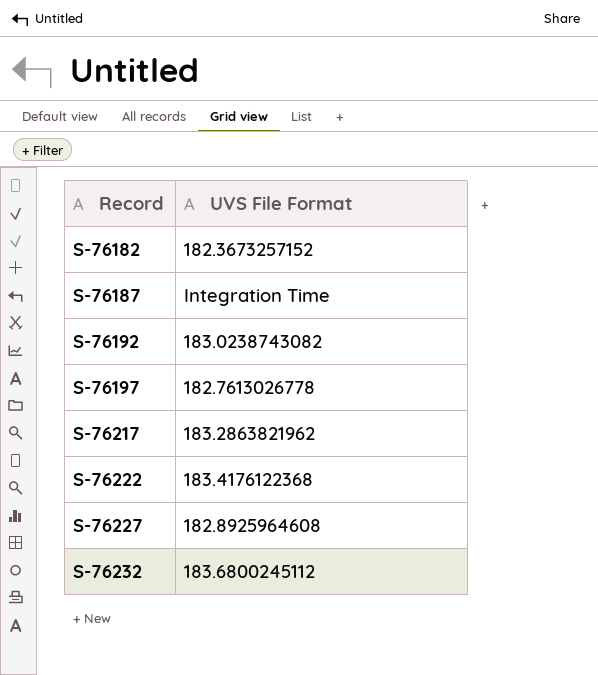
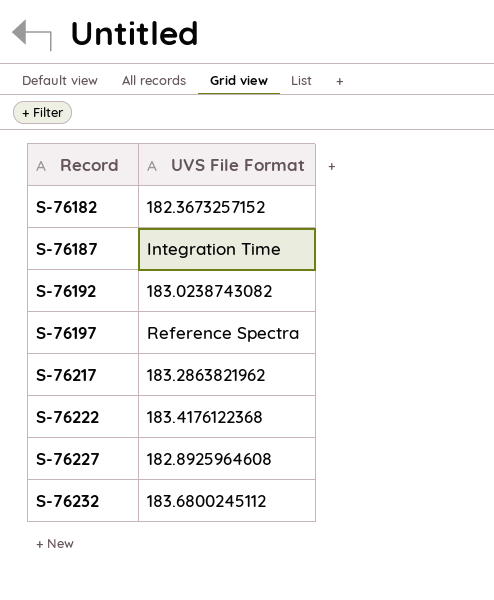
S-76197 | UVS File Format: 182.7613026778 -> Reference Spectra

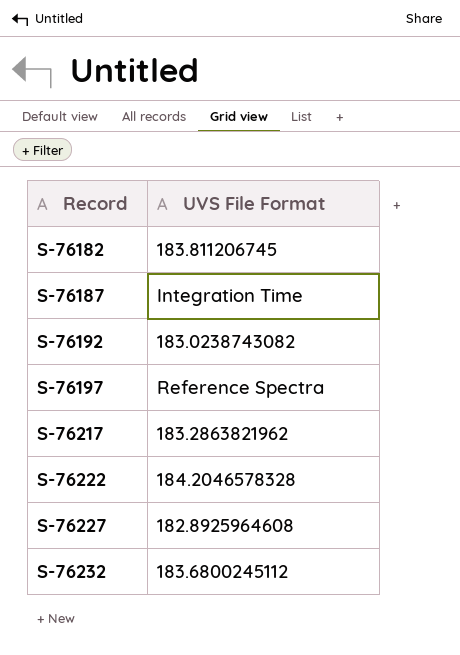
S-76182 | UVS File Format: 182.3673257152 -> 183.811206745
S-76222 | UVS File Format: 183.4176122368 -> 184.2046578328

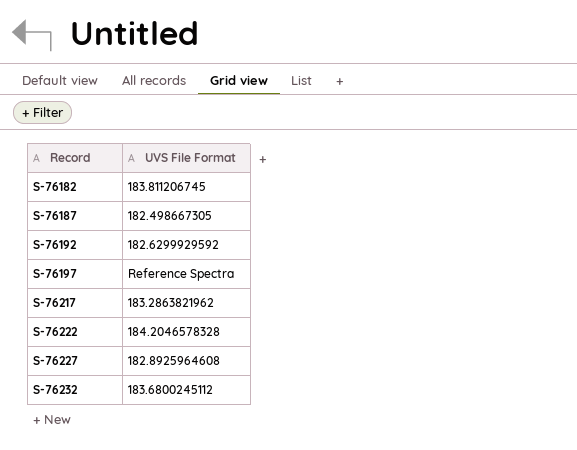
S-76187 | UVS File Format: Integration Time -> 182.498667305
S-76192 | UVS File Format: 183.0238743082 -> 182.6299929592

